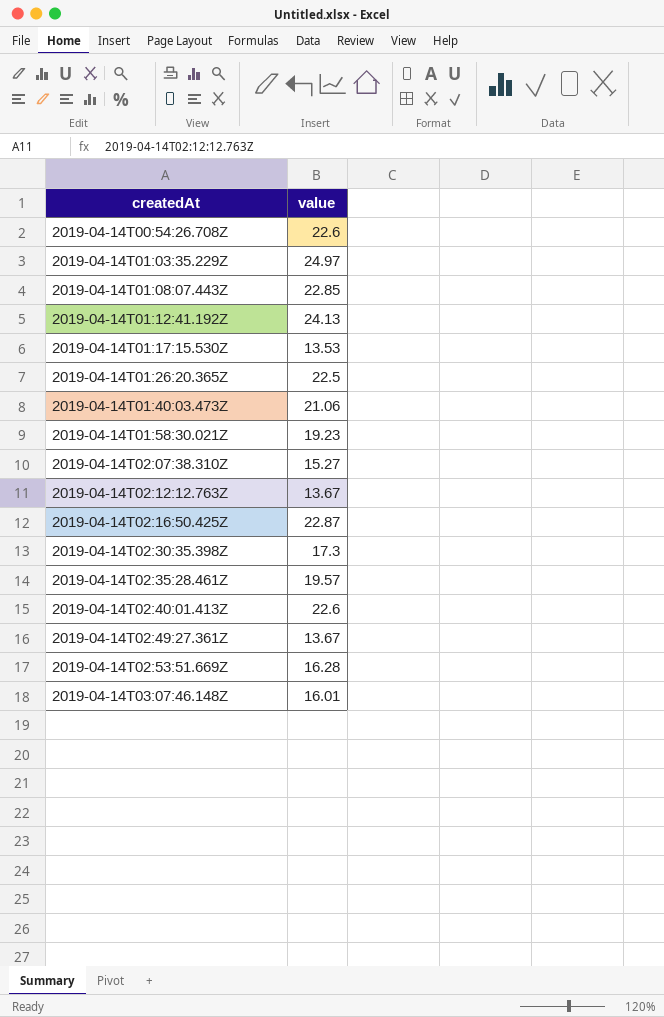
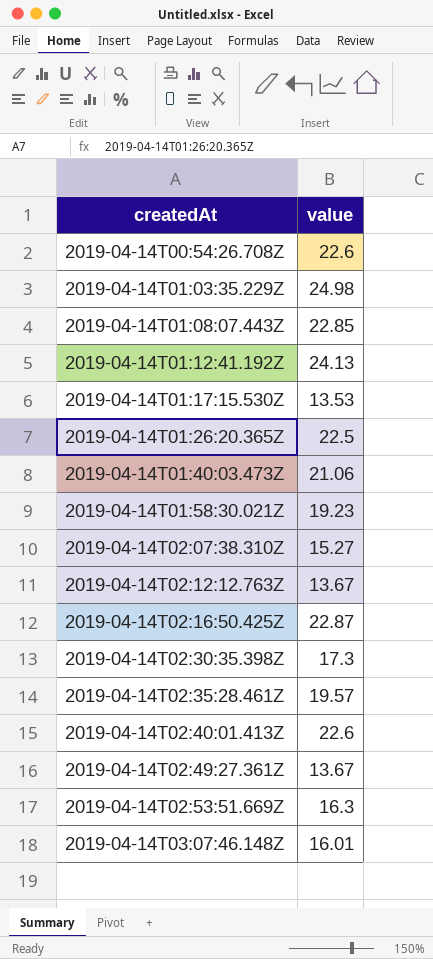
2019-04-14T01:03:35.229Z | value: 24.97 -> 24.98
2019-04-14T02:53:51.669Z | value: 16.28 -> 16.3

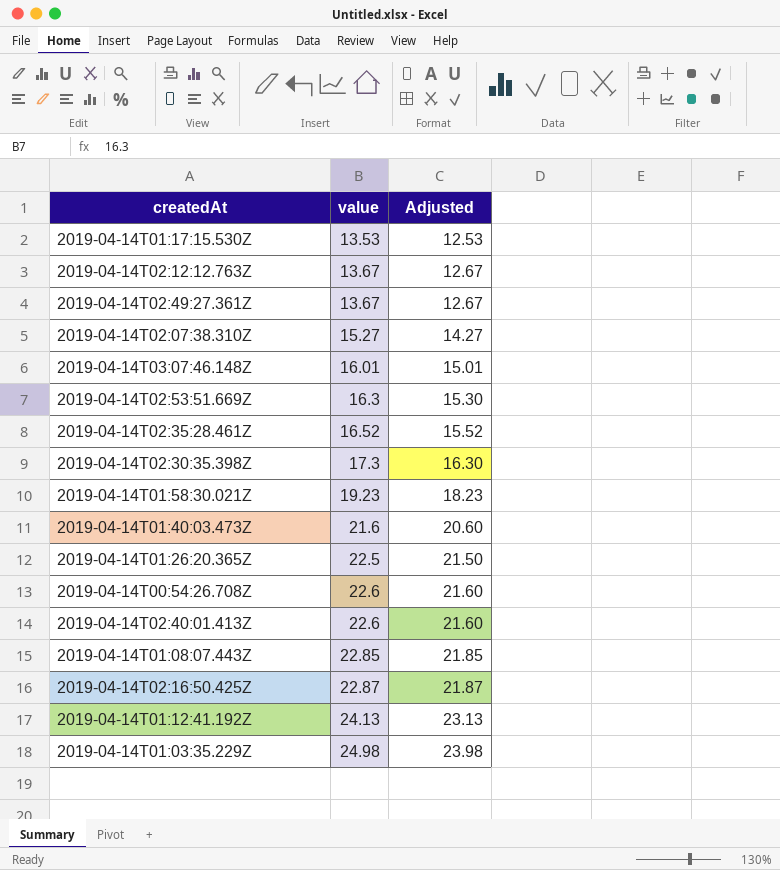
row order: createdAt ascending -> value ascending
column Adjusted | formula: none -> [value] - 1
2019-04-14T02:35:28.461Z | value: 19.57 -> 16.52
2019-04-14T01:40:03.473Z | value: 21.06 -> 21.6

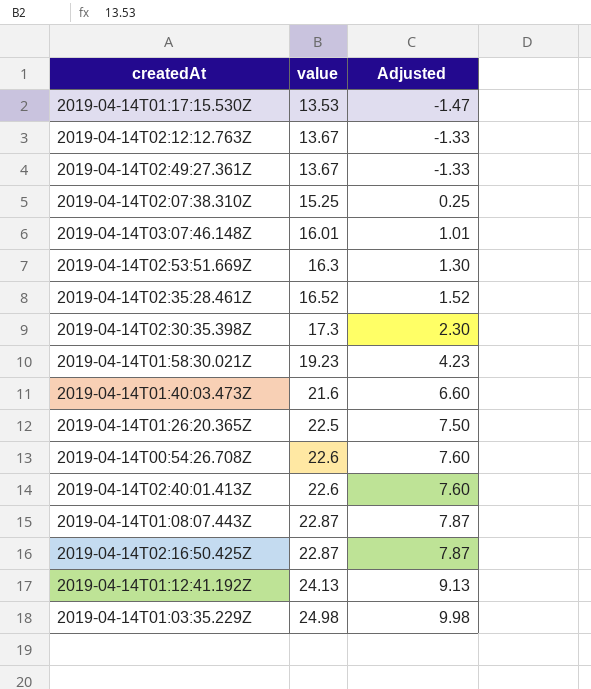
column Adjusted | formula: [value] - 1 -> [value] - 15
2019-04-14T02:07:38.310Z | value: 15.27 -> 15.25
2019-04-14T01:08:07.443Z | value: 22.85 -> 22.87

